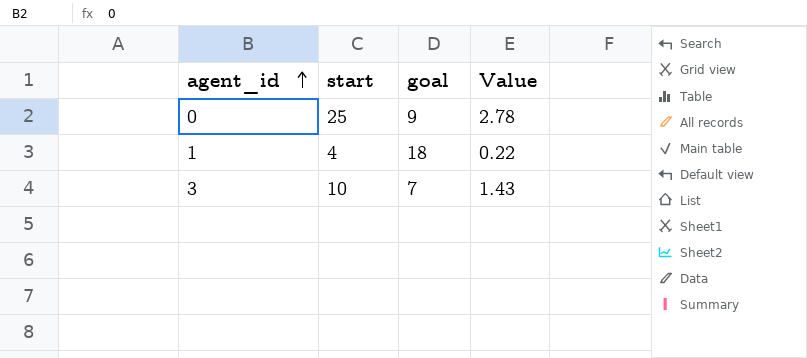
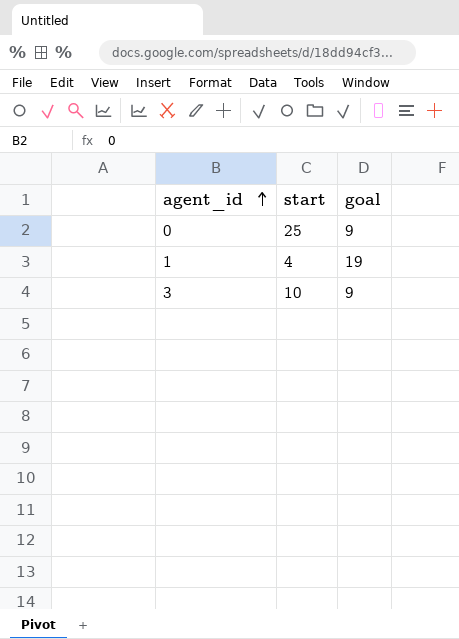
column Value | formula: [start] / [goal] -> none
1 | goal: 18 -> 19
3 | goal: 7 -> 9

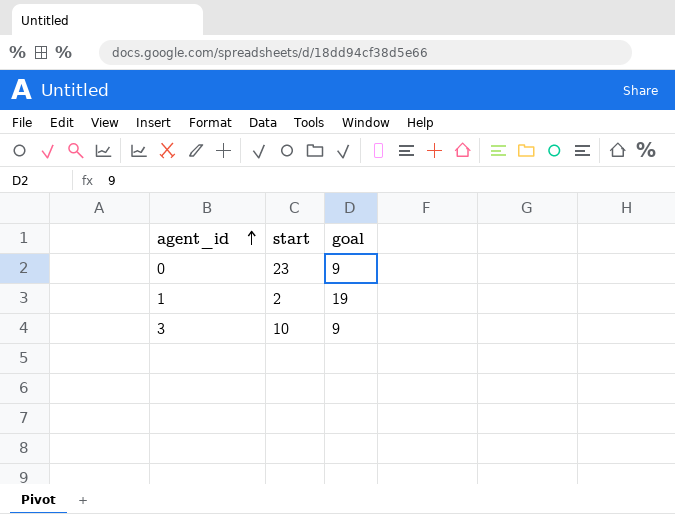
0 | start: 25 -> 23
1 | start: 4 -> 2

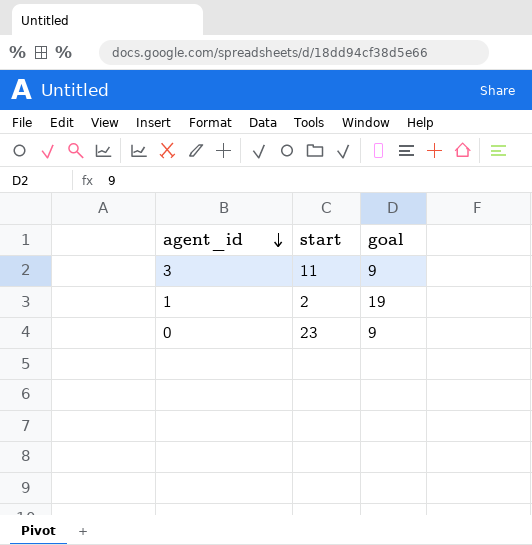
row order: agent_id ascending -> agent_id descending
3 | start: 10 -> 11

